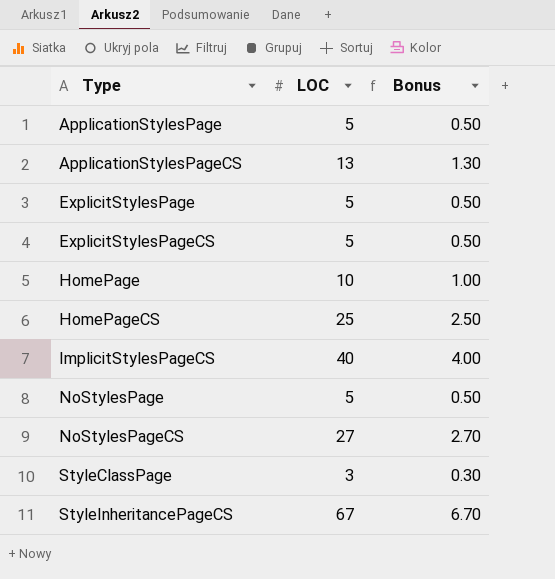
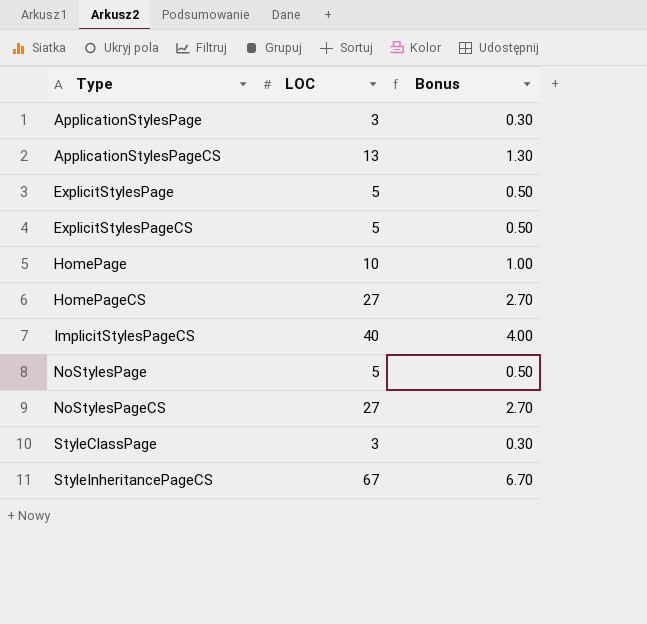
ApplicationStylesPage | LOC: 5 -> 3
ApplicationStylesPage | Bonus: 0.50 -> 0.30
HomePageCS | LOC: 25 -> 27
HomePageCS | Bonus: 2.50 -> 2.70

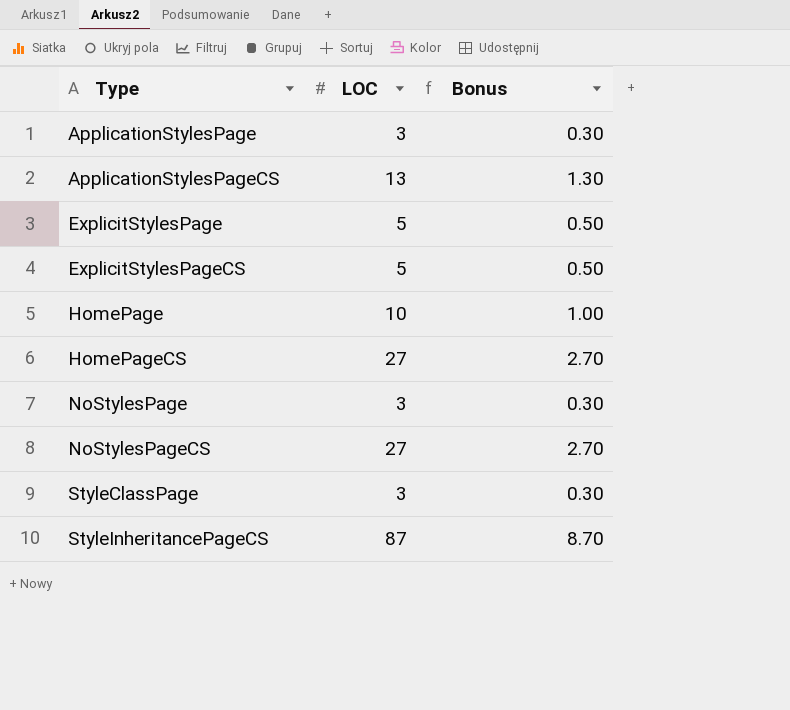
row ImplicitStylesPageCS: 40 | 4.00 -> none
NoStylesPage | LOC: 5 -> 3
NoStylesPage | Bonus: 0.50 -> 0.30
StyleInheritancePageCS | LOC: 67 -> 87
StyleInheritancePageCS | Bonus: 6.70 -> 8.70

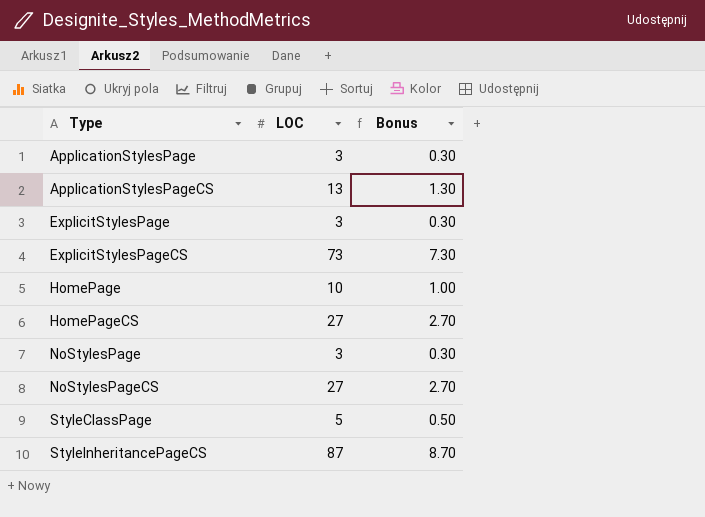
ExplicitStylesPage | LOC: 5 -> 3
ExplicitStylesPage | Bonus: 0.50 -> 0.30
ExplicitStylesPageCS | LOC: 5 -> 73
ExplicitStylesPageCS | Bonus: 0.50 -> 7.30
StyleClassPage | LOC: 3 -> 5
StyleClassPage | Bonus: 0.30 -> 0.50

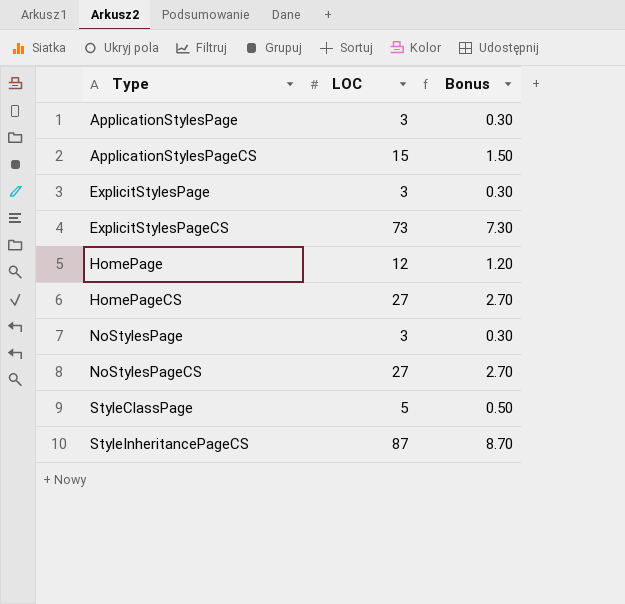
ApplicationStylesPageCS | LOC: 13 -> 15
ApplicationStylesPageCS | Bonus: 1.30 -> 1.50
HomePage | LOC: 10 -> 12
HomePage | Bonus: 1.00 -> 1.20

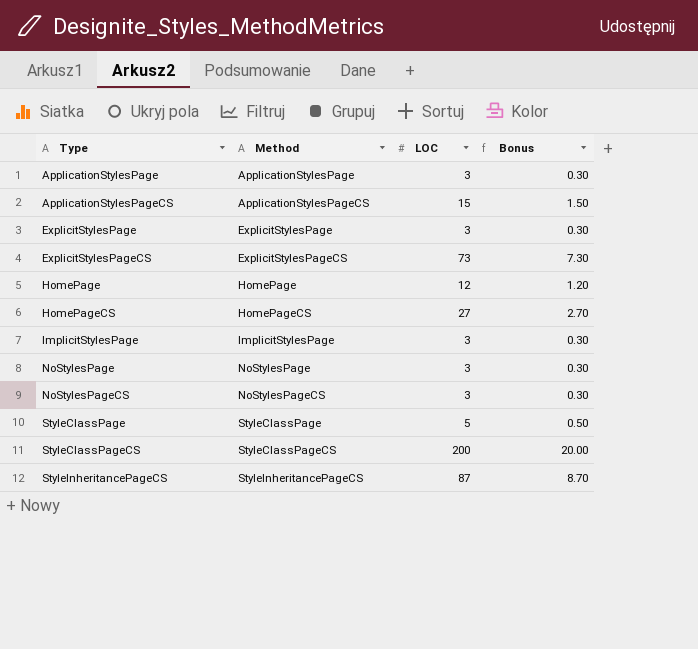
column Method | position: none -> 2
row ImplicitStylesPage: none -> ImplicitStylesPage | 3 | 0.30
NoStylesPageCS | LOC: 27 -> 3
NoStylesPageCS | Bonus: 2.70 -> 0.30
row StyleClassPageCS: none -> StyleClassPageCS | 200 | 20.00

